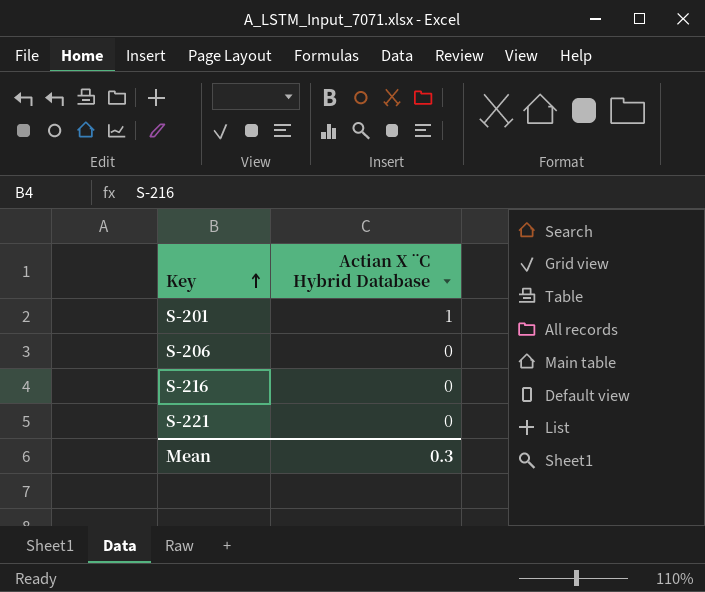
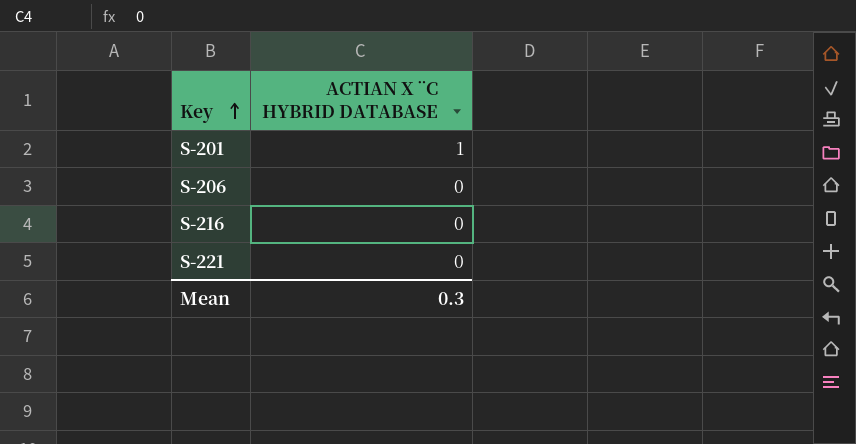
column name: Actian X ¨C Hybrid Database -> ACTIAN X ¨C HYBRID DATABASE

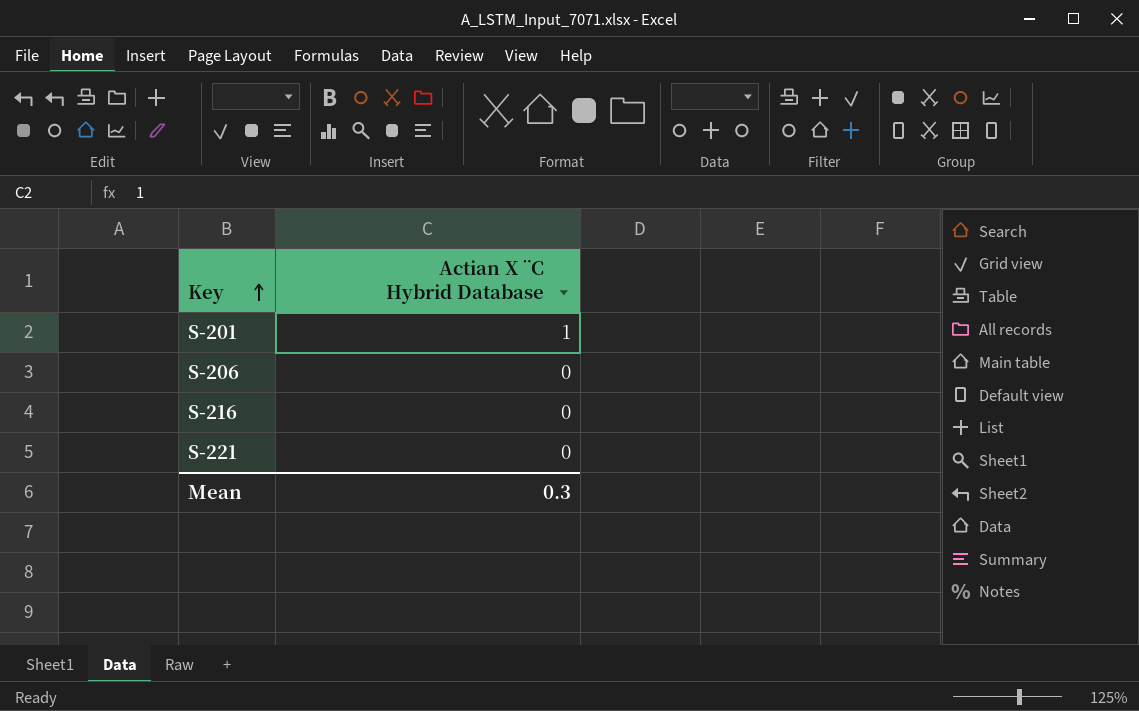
column name: ACTIAN X ¨C HYBRID DATABASE -> Actian X ¨C Hybrid Database

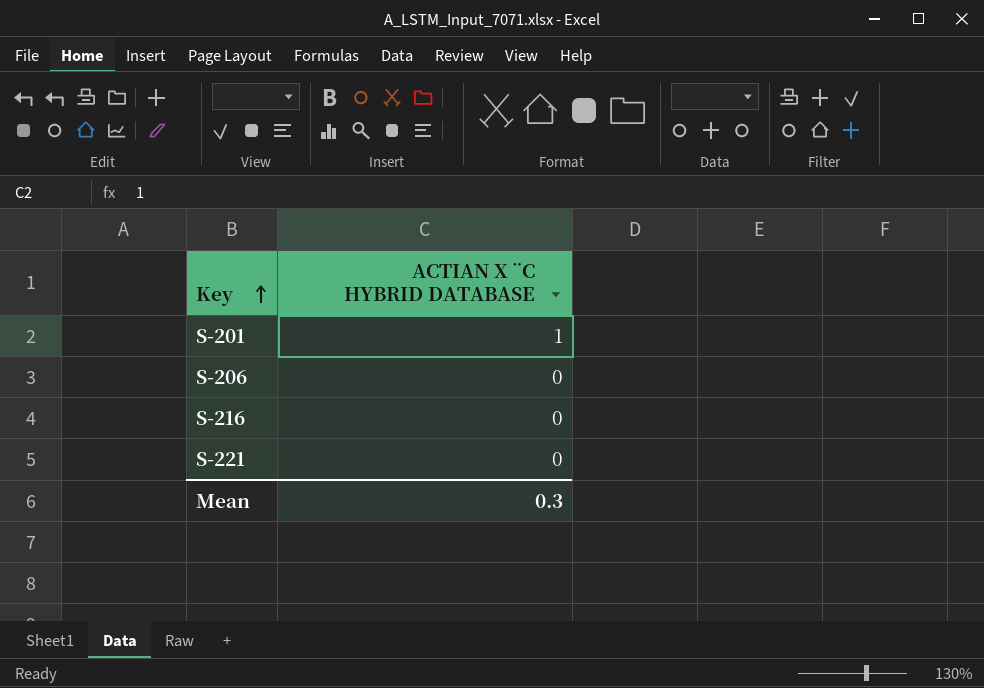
column name: Actian X ¨C Hybrid Database -> ACTIAN X ¨C HYBRID DATABASE

